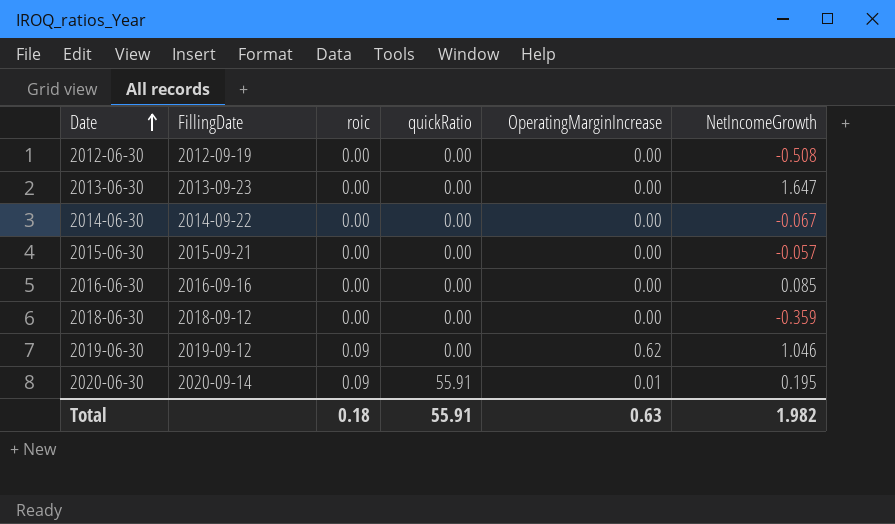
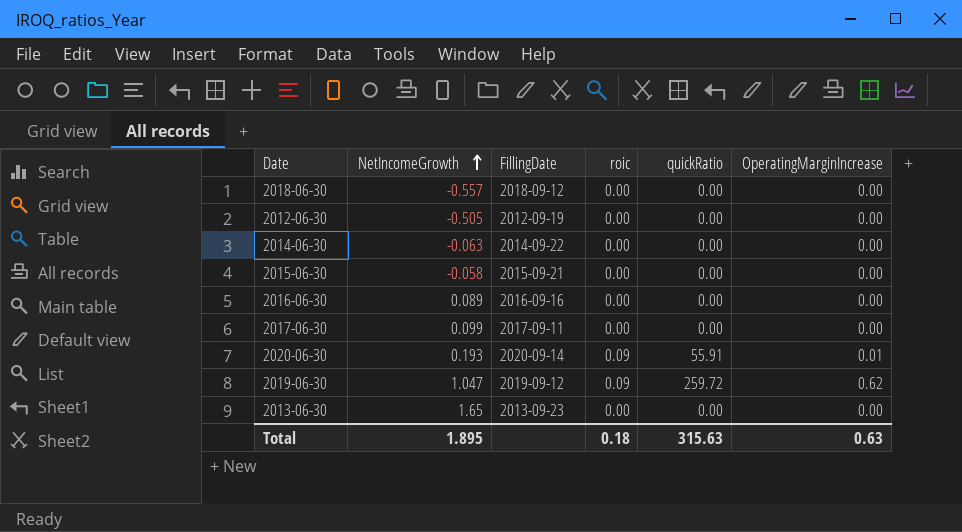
row order: Date ascending -> NetIncomeGrowth ascending
column NetIncomeGrowth | position: 6 -> 2
2018-06-30 | NetIncomeGrowth: -0.359 -> -0.557
2012-06-30 | NetIncomeGrowth: -0.508 -> -0.505
2014-06-30 | NetIncomeGrowth: -0.067 -> -0.063
2015-06-30 | NetIncomeGrowth: -0.057 -> -0.058
2016-06-30 | NetIncomeGrowth: 0.085 -> 0.089
row 2017-06-30: none -> 0.099 | 2017-09-11 | 0.00 | 0.00 | 0.00
2020-06-30 | NetIncomeGrowth: 0.195 -> 0.193
2019-06-30 | NetIncomeGrowth: 1.046 -> 1.047
2019-06-30 | quickRatio: 0.00 -> 259.72
2013-06-30 | NetIncomeGrowth: 1.647 -> 1.65
Total | NetIncomeGrowth: 1.982 -> 1.895
Total | quickRatio: 55.91 -> 315.63

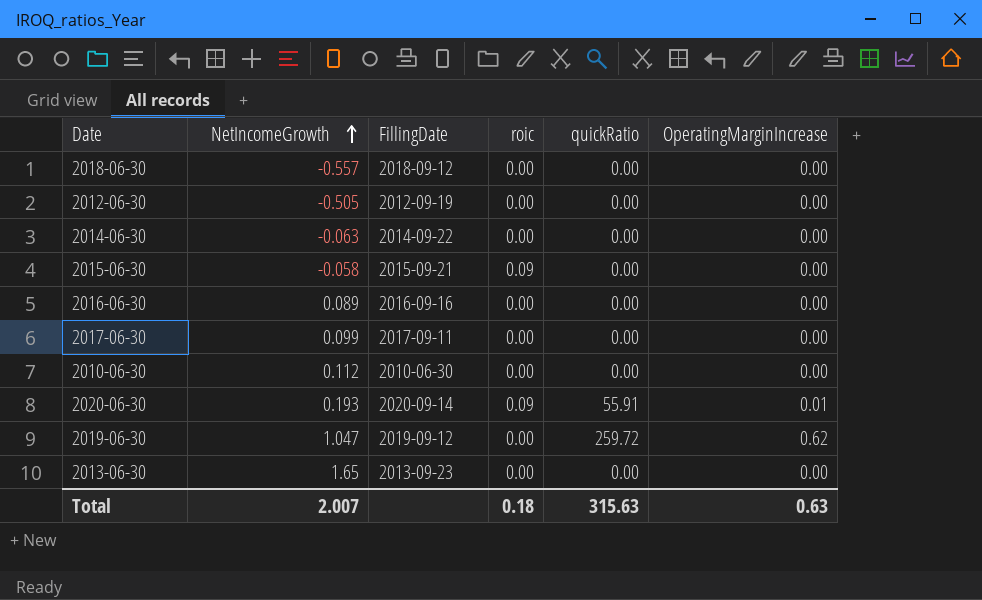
2015-06-30 | roic: 0.00 -> 0.09
row 2010-06-30: none -> 0.112 | 2010-06-30 | 0.00 | 0.00 | 0.00
2019-06-30 | roic: 0.09 -> 0.00
Total | NetIncomeGrowth: 1.895 -> 2.007

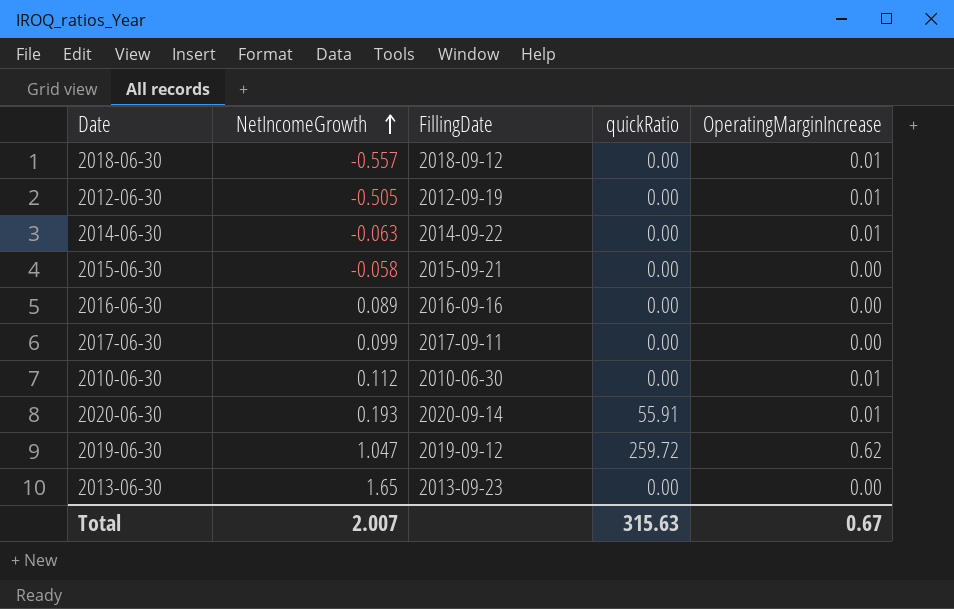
column roic | position: 4 -> none
2018-06-30 | OperatingMarginIncrease: 0.00 -> 0.01
2012-06-30 | OperatingMarginIncrease: 0.00 -> 0.01
2014-06-30 | OperatingMarginIncrease: 0.00 -> 0.01
2010-06-30 | OperatingMarginIncrease: 0.00 -> 0.01
Total | OperatingMarginIncrease: 0.63 -> 0.67

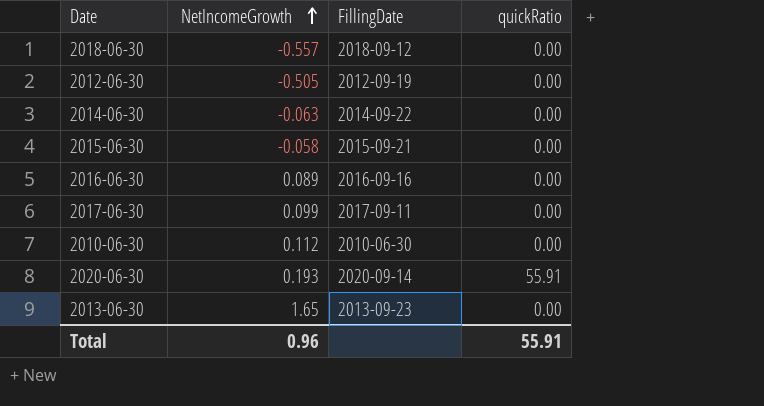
column OperatingMarginIncrease | position: 5 -> none
row 2019-06-30: 1.047 | 2019-09-12 | 259.72 | 0.62 -> none
Total | NetIncomeGrowth: 2.007 -> 0.96
Total | quickRatio: 315.63 -> 55.91

